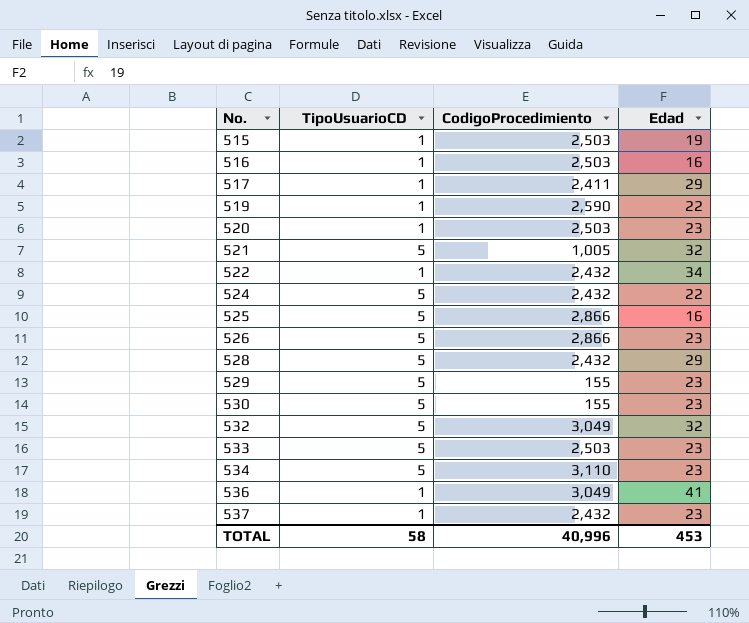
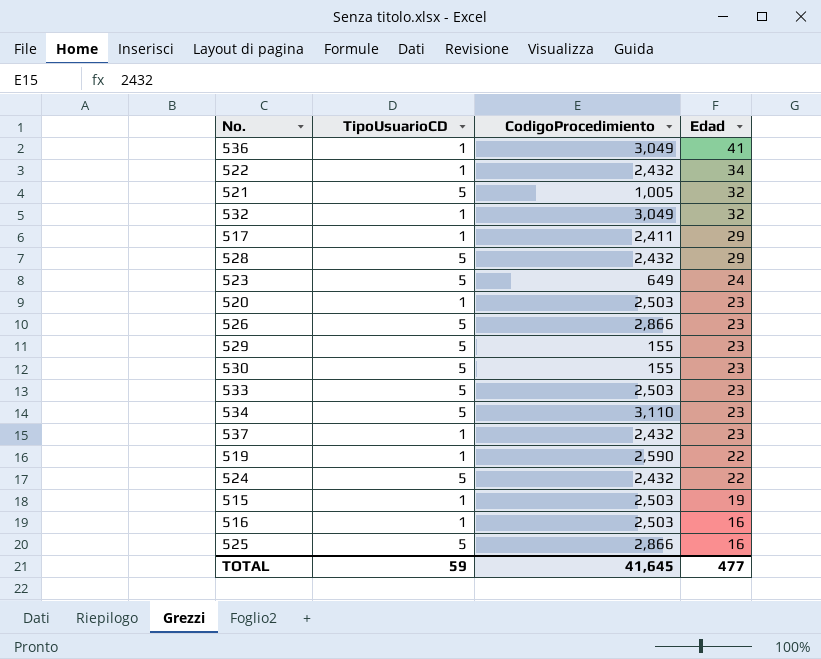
row order: No. ascending -> Edad descending
532 | TipoUsuarioCD: 5 -> 1
row 523: none -> 5 | 649 | 24
TOTAL | TipoUsuarioCD: 58 -> 59
TOTAL | CodigoProcedimiento: 40,996 -> 41,645
TOTAL | Edad: 453 -> 477

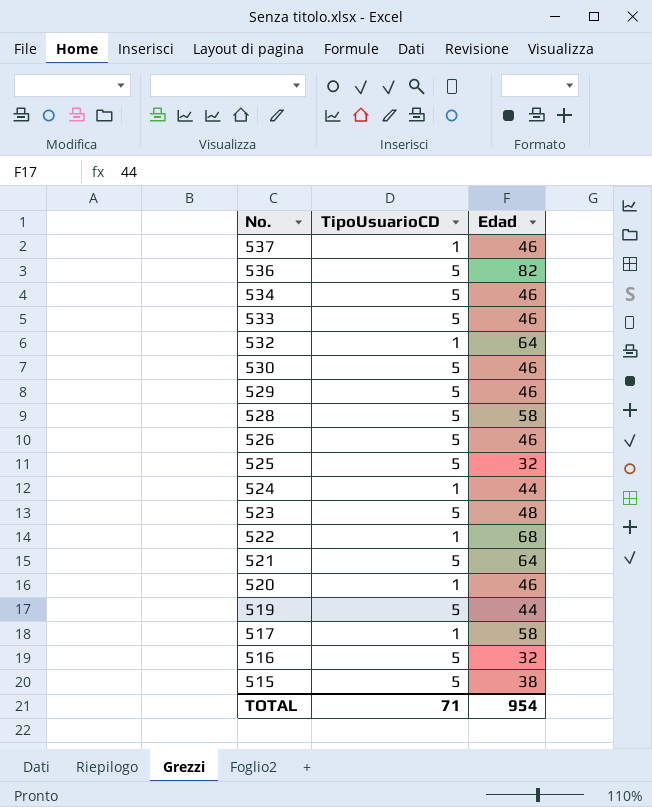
row order: Edad descending -> No. descending
column CodigoProcedimiento | position: 3 -> none
537 | Edad: 23 -> 46
536 | TipoUsuarioCD: 1 -> 5
536 | Edad: 41 -> 82
534 | Edad: 23 -> 46
533 | Edad: 23 -> 46
532 | Edad: 32 -> 64
530 | Edad: 23 -> 46
529 | Edad: 23 -> 46
528 | Edad: 29 -> 58
526 | Edad: 23 -> 46
525 | Edad: 16 -> 32
524 | TipoUsuarioCD: 5 -> 1
524 | Edad: 22 -> 44
523 | Edad: 24 -> 48
522 | Edad: 34 -> 68
521 | Edad: 32 -> 64
520 | Edad: 23 -> 46
519 | TipoUsuarioCD: 1 -> 5
519 | Edad: 22 -> 44
517 | Edad: 29 -> 58
516 | TipoUsuarioCD: 1 -> 5
516 | Edad: 16 -> 32
515 | TipoUsuarioCD: 1 -> 5
515 | Edad: 19 -> 38
TOTAL | TipoUsuarioCD: 59 -> 71
TOTAL | Edad: 477 -> 954

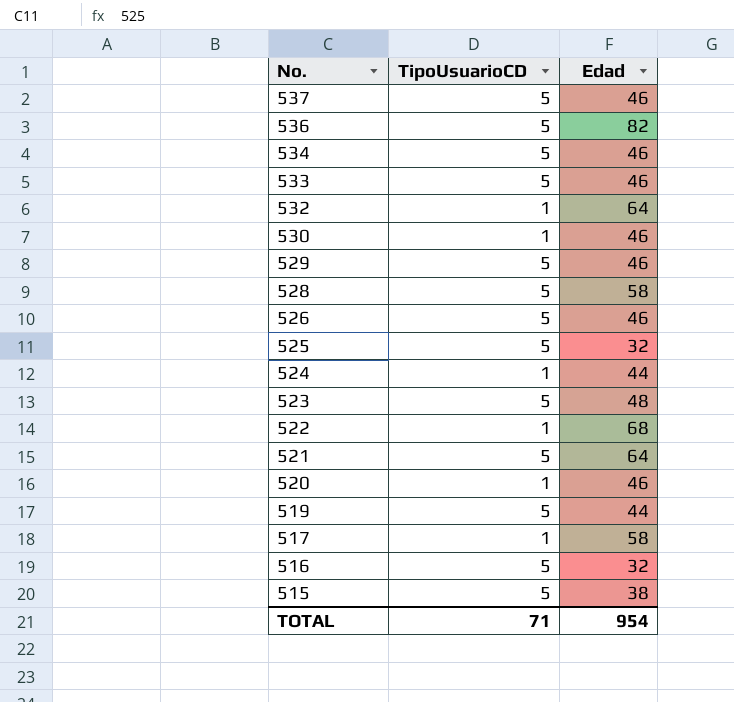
537 | TipoUsuarioCD: 1 -> 5
530 | TipoUsuarioCD: 5 -> 1

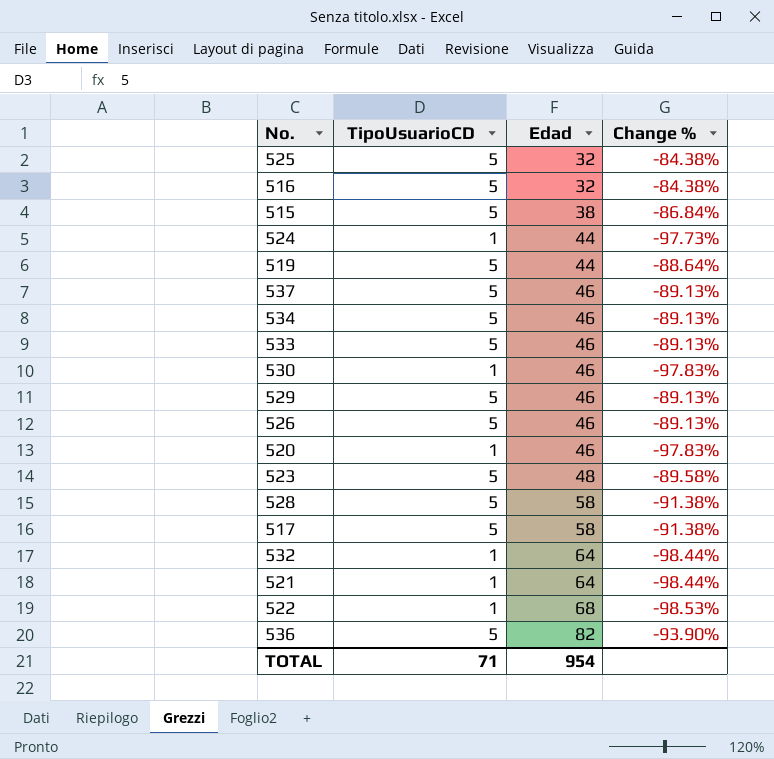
row order: No. descending -> Edad ascending
column Change % | formula: none -> ([TipoUsuarioCD] - [Edad]) / [Edad]
517 | TipoUsuarioCD: 1 -> 5
521 | TipoUsuarioCD: 5 -> 1

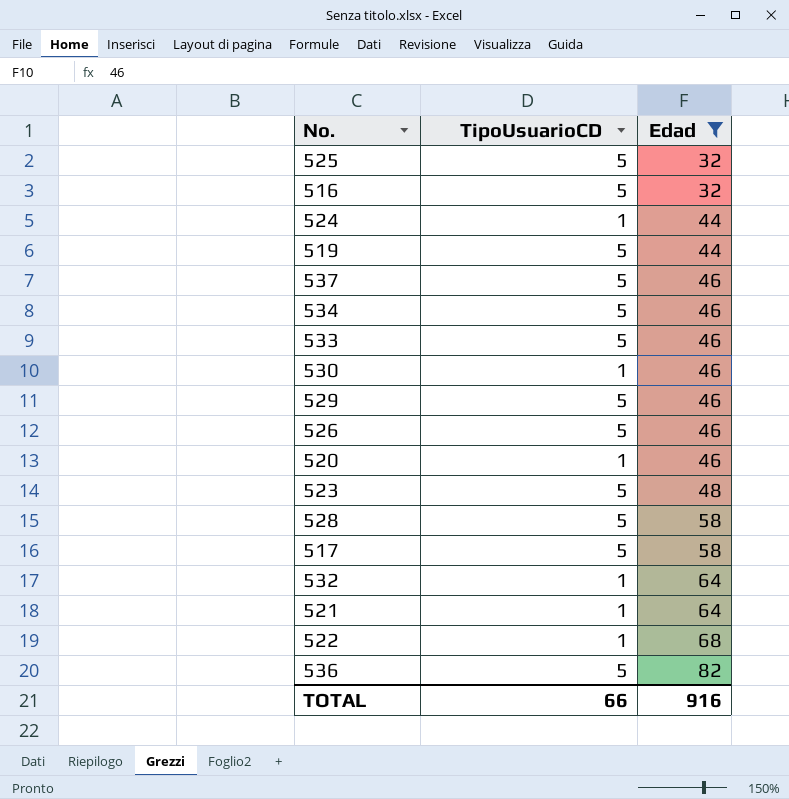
filter: none -> Edad != 38
column Change % | formula: ([TipoUsuarioCD] - [Edad]) / [Edad] -> none
TOTAL | TipoUsuarioCD: 71 -> 66
TOTAL | Edad: 954 -> 916

